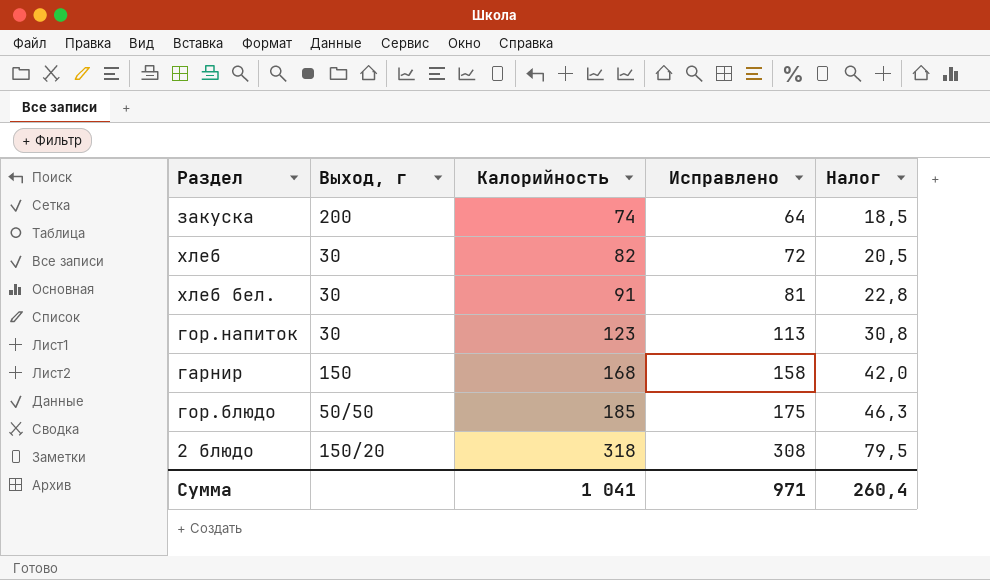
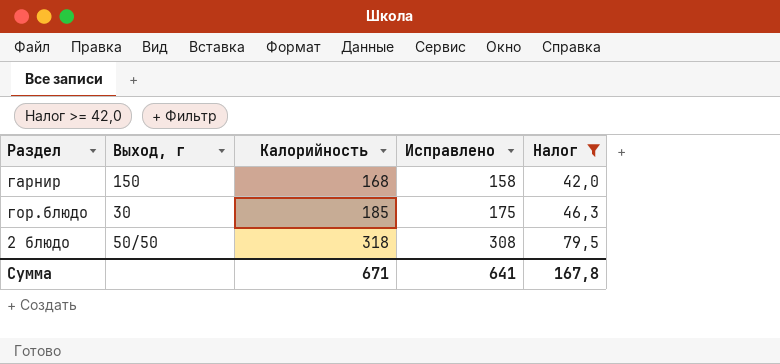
filter: none -> Налог >= 42,0
гор.блюдо | Выход, г: 50/50 -> 30
2 блюдо | Выход, г: 150/20 -> 50/50
Сумма | Калорийность: 1 041 -> 671
Сумма | Исправлено: 971 -> 641
Сумма | Налог: 260,4 -> 167,8

